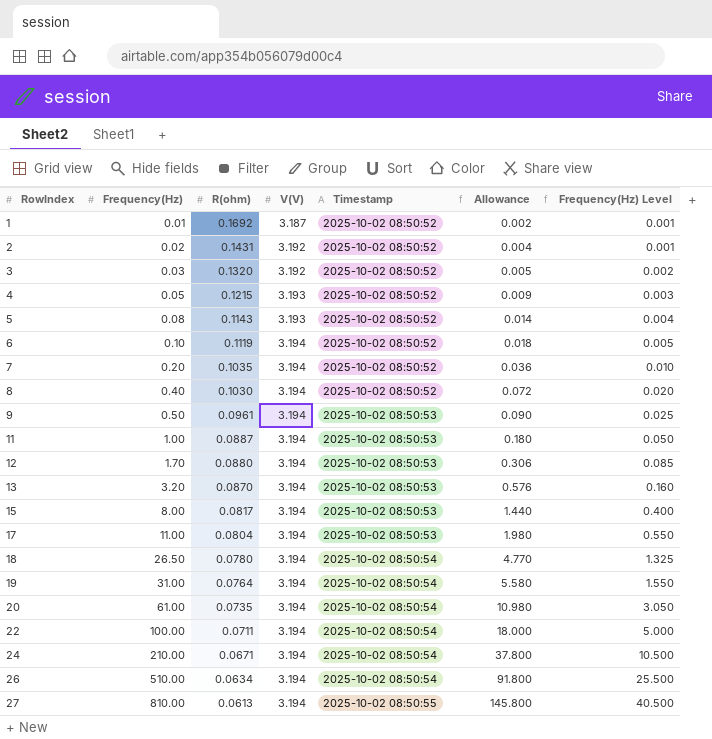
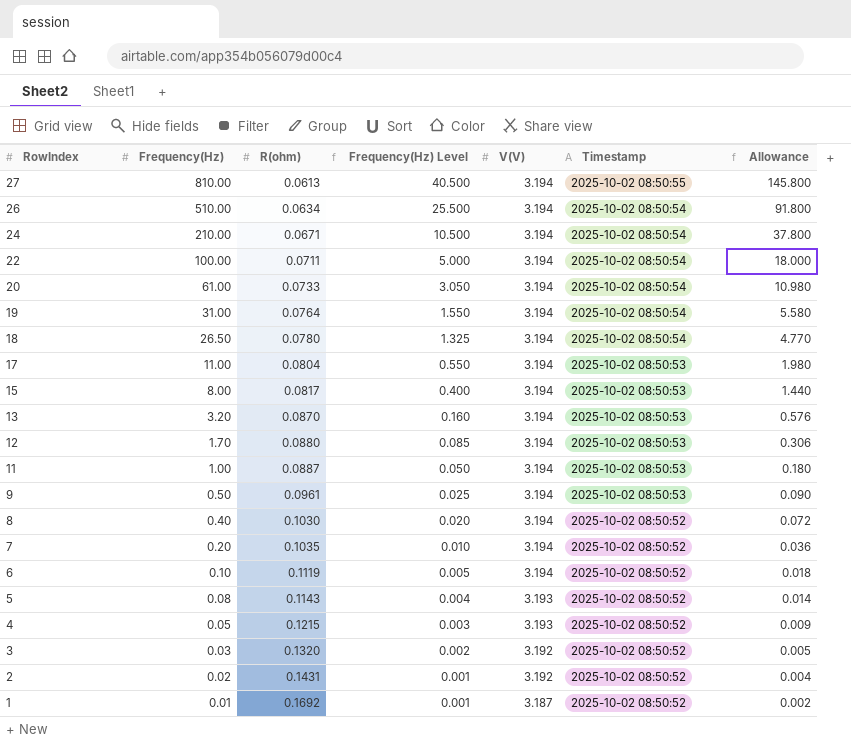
row order: RowIndex ascending -> RowIndex descending
column Frequency(Hz) Level | position: 7 -> 4
20 | R(ohm): 0.0735 -> 0.0733

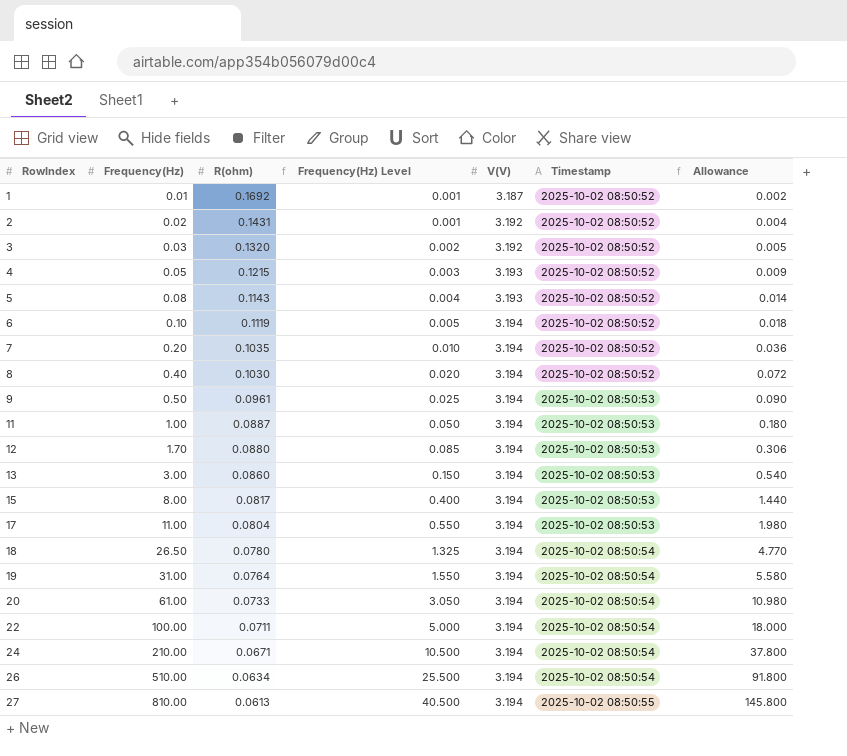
row order: RowIndex descending -> RowIndex ascending
13 | Frequency(Hz): 3.20 -> 3.00
13 | R(ohm): 0.0870 -> 0.0860
13 | Frequency(Hz) Level: 0.160 -> 0.150
13 | Allowance: 0.576 -> 0.540

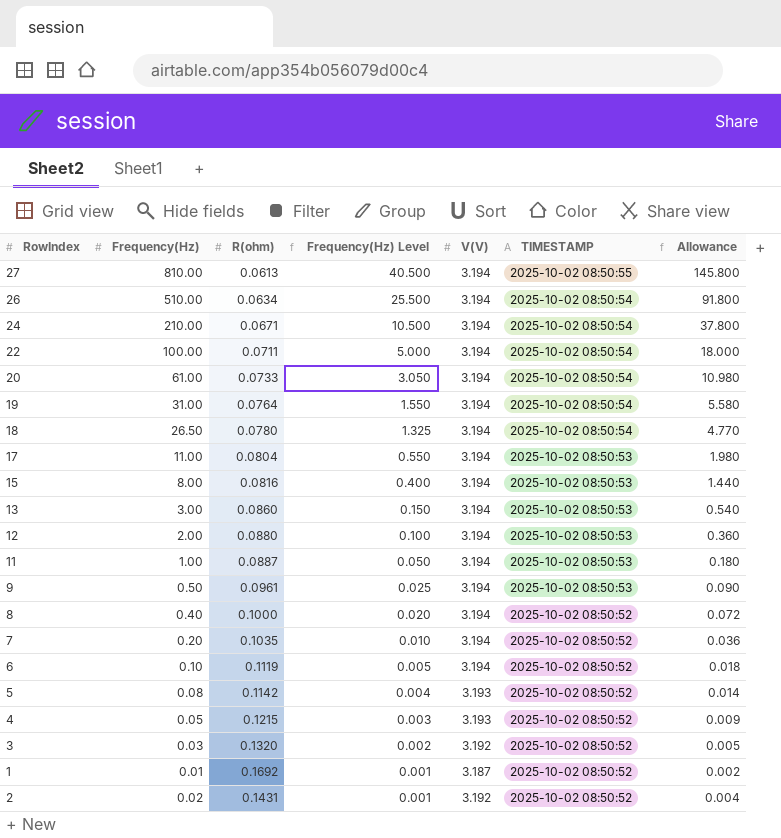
row order: RowIndex ascending -> Frequency(Hz) Level descending
column name: Timestamp -> TIMESTAMP
15 | R(ohm): 0.0817 -> 0.0816
12 | Frequency(Hz): 1.70 -> 2.00
12 | Frequency(Hz) Level: 0.085 -> 0.100
12 | Allowance: 0.306 -> 0.360
8 | R(ohm): 0.1030 -> 0.1000
5 | R(ohm): 0.1143 -> 0.1142

